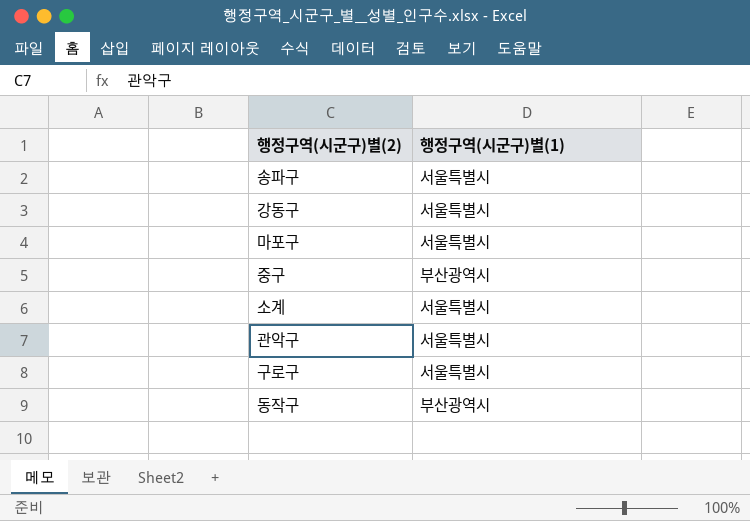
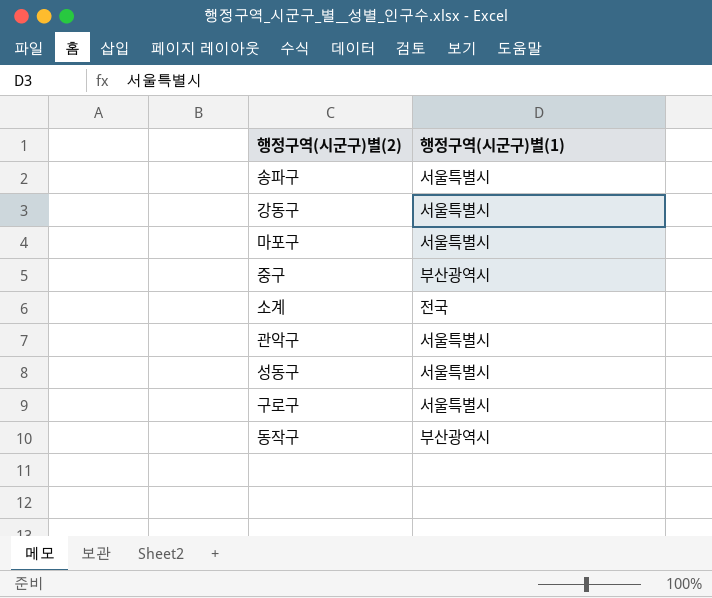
소계 | 행정구역(시군구)별(1): 서울특별시 -> 전국
row 성동구: none -> 서울특별시

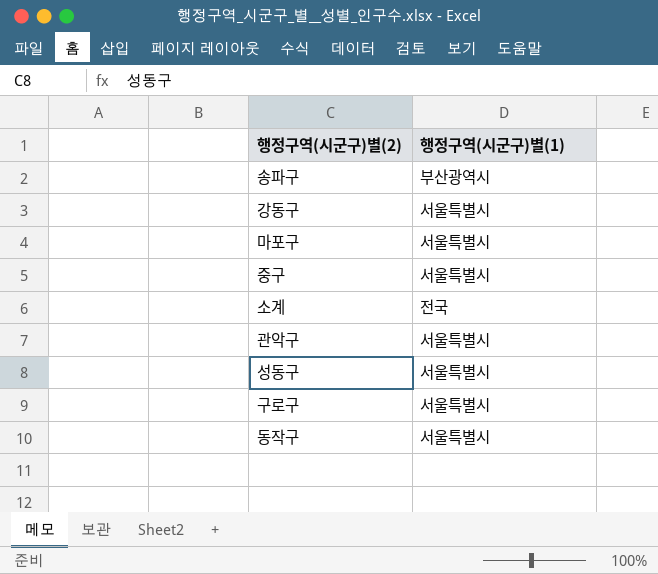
송파구 | 행정구역(시군구)별(1): 서울특별시 -> 부산광역시
중구 | 행정구역(시군구)별(1): 부산광역시 -> 서울특별시
동작구 | 행정구역(시군구)별(1): 부산광역시 -> 서울특별시

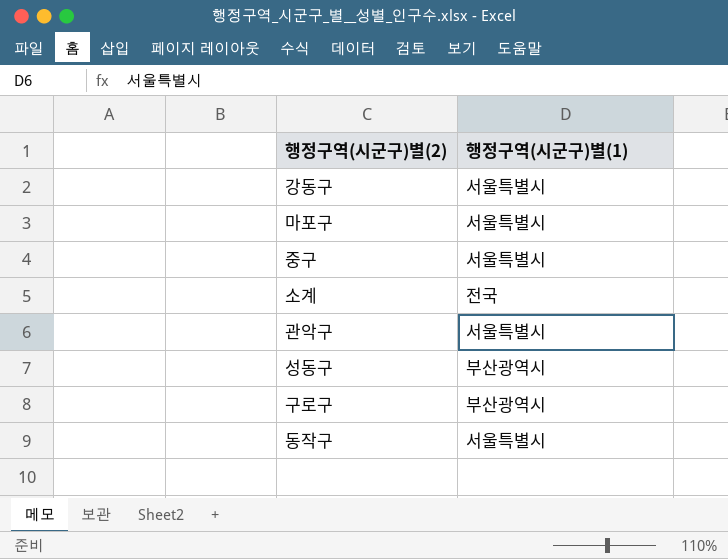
row 송파구: 부산광역시 -> none
성동구 | 행정구역(시군구)별(1): 서울특별시 -> 부산광역시
구로구 | 행정구역(시군구)별(1): 서울특별시 -> 부산광역시

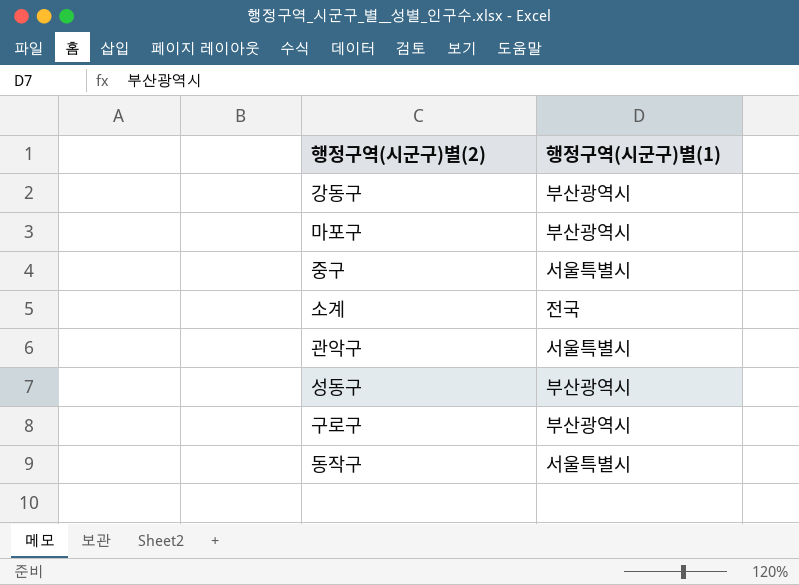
강동구 | 행정구역(시군구)별(1): 서울특별시 -> 부산광역시
마포구 | 행정구역(시군구)별(1): 서울특별시 -> 부산광역시

